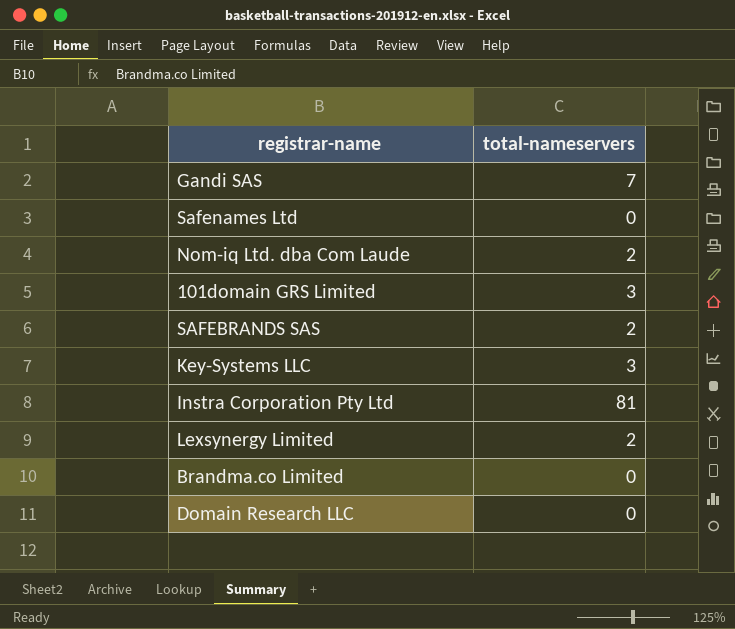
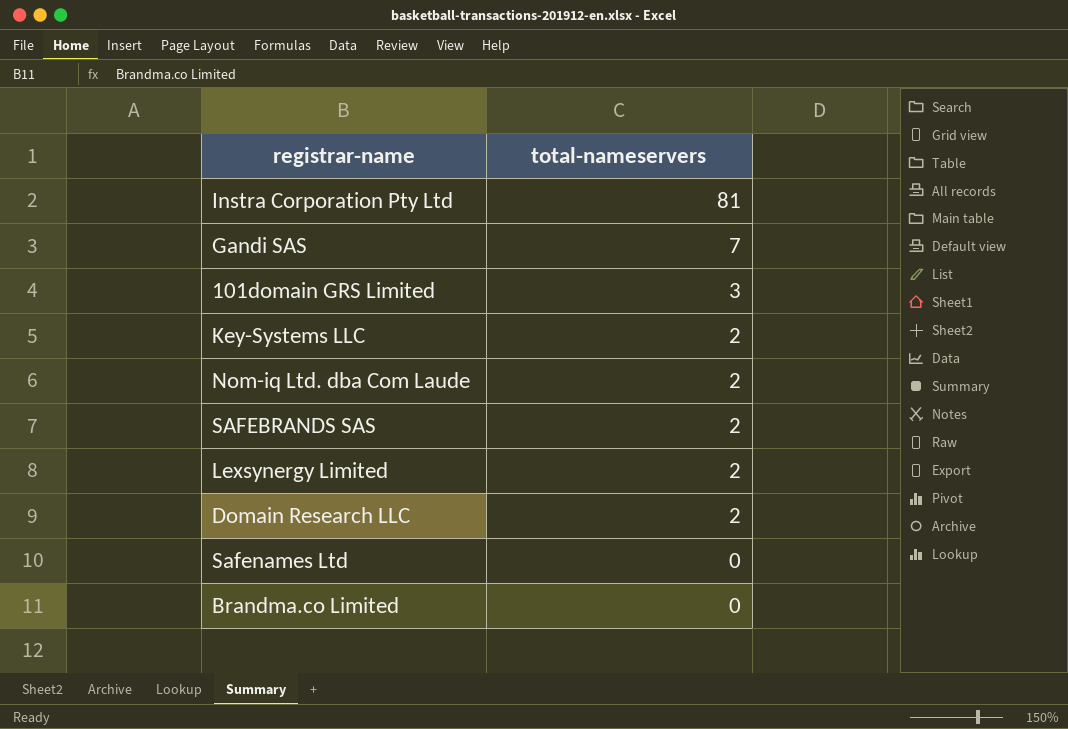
row order: none -> total-nameservers descending
Key-Systems LLC | total-nameservers: 3 -> 2
Domain Research LLC | total-nameservers: 0 -> 2

